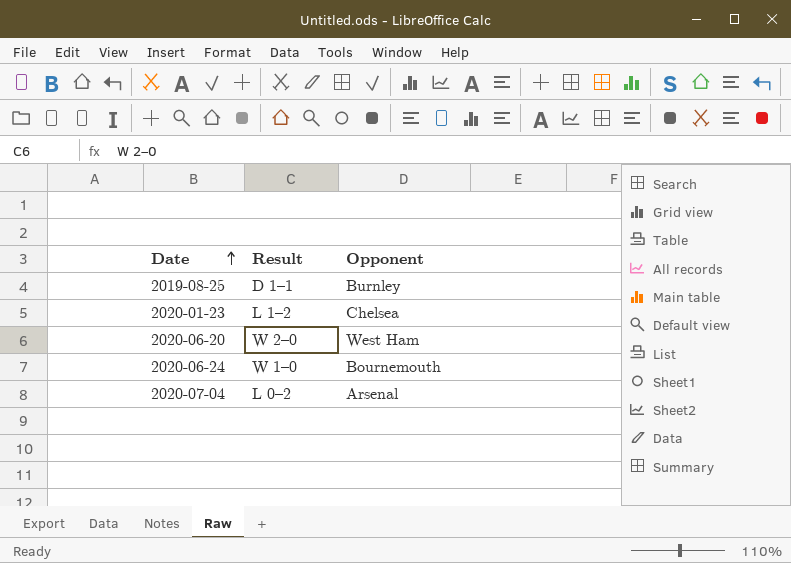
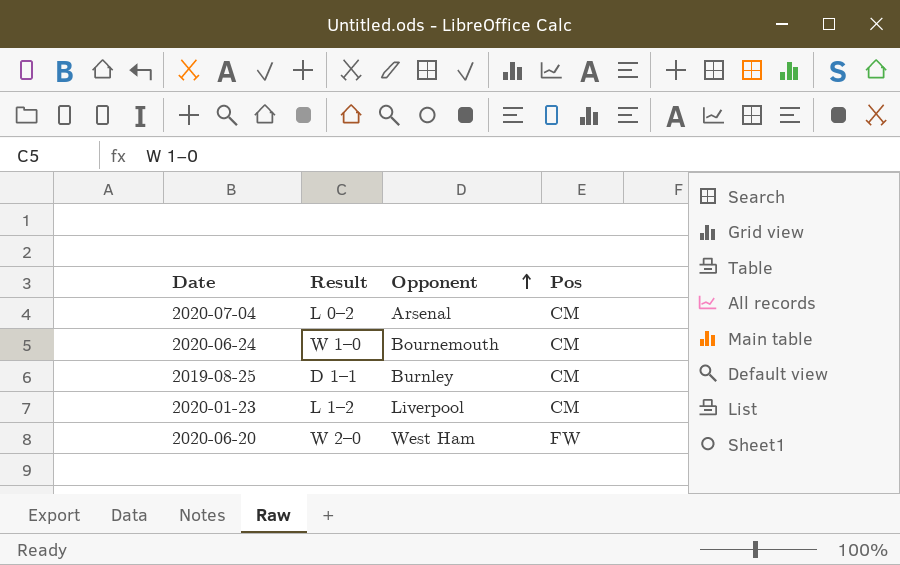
row order: Date ascending -> Opponent ascending
column Pos | position: none -> 4
2020-01-23 | Opponent: Chelsea -> Liverpool

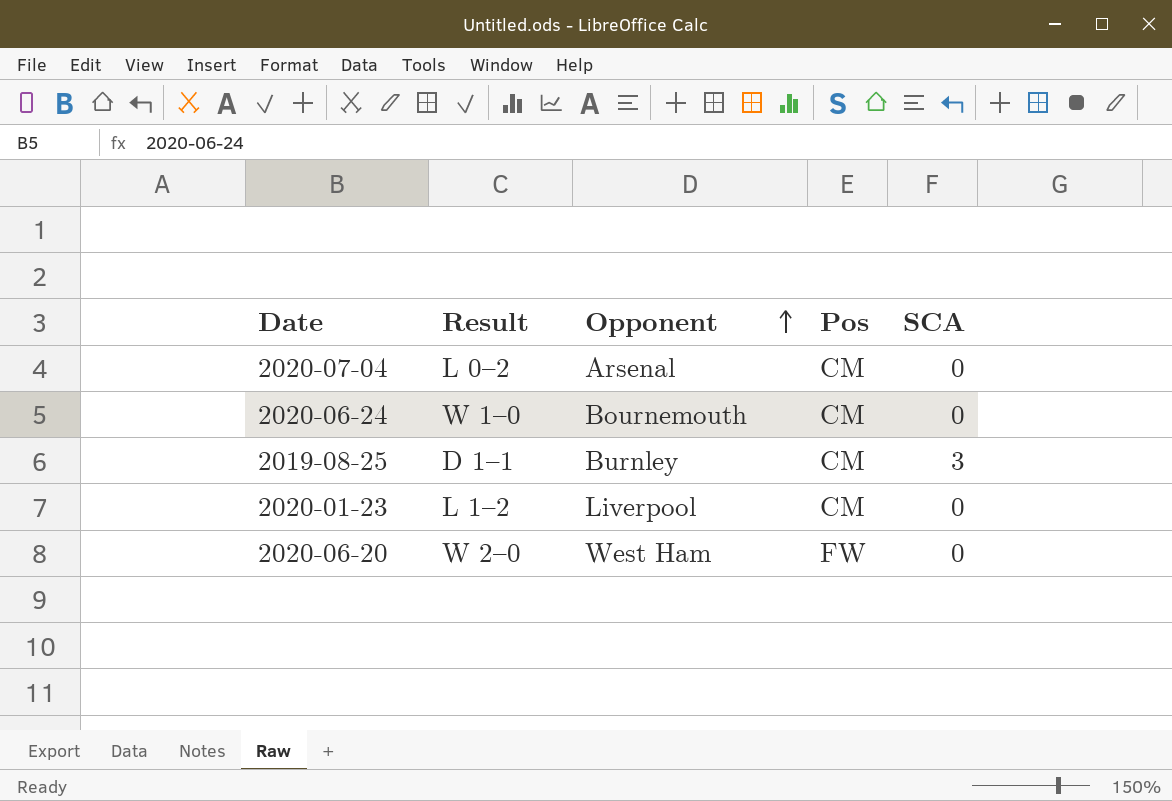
column SCA | position: none -> 5

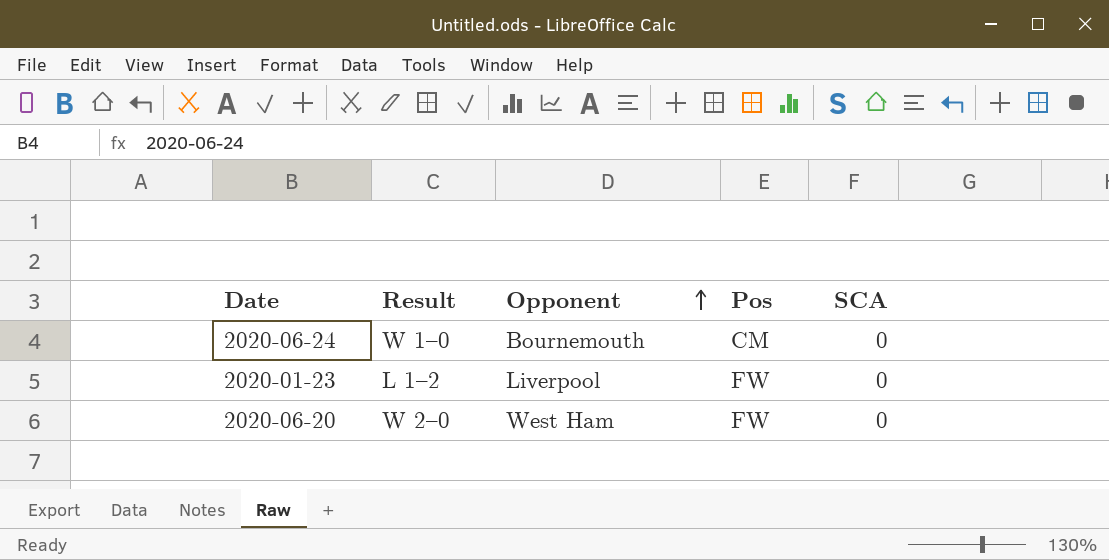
row 2020-07-04: L 0–2 | Arsenal | CM | 0 -> none
row 2019-08-25: D 1–1 | Burnley | CM | 3 -> none
2020-01-23 | Pos: CM -> FW

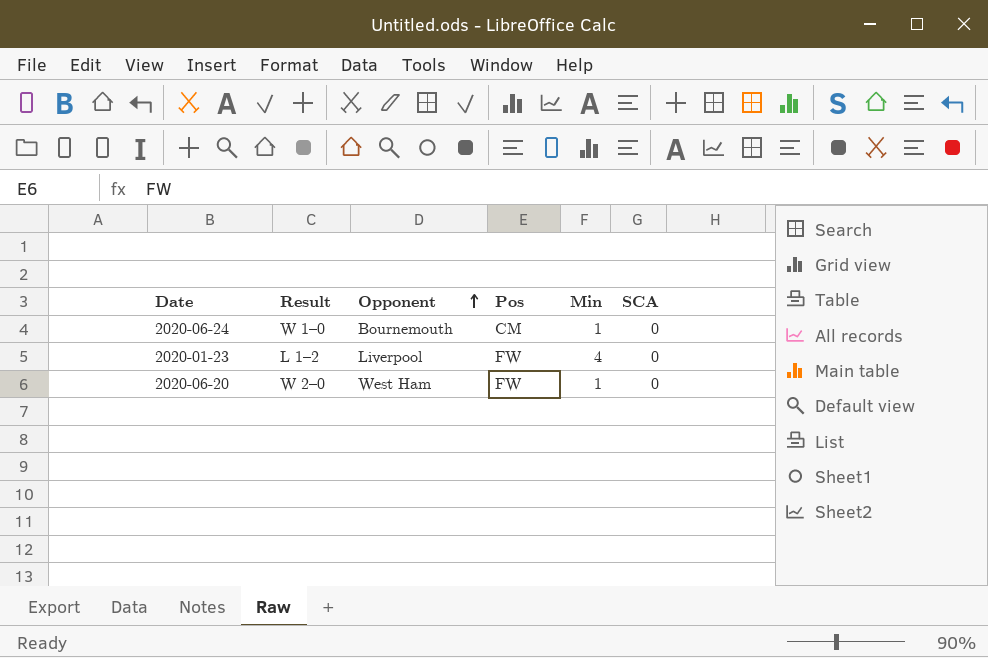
column Min | position: none -> 5

